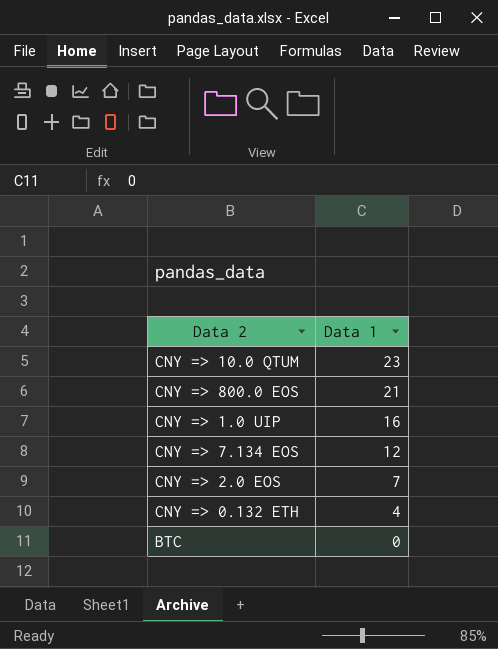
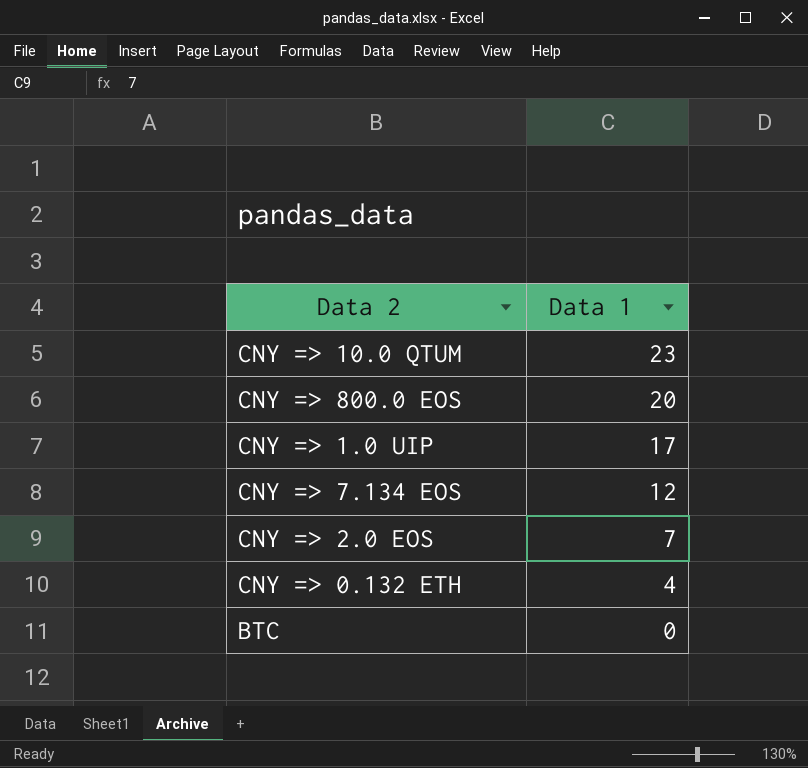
CNY => 800.0 EOS | Data 1: 21 -> 20
CNY => 1.0 UIP | Data 1: 16 -> 17

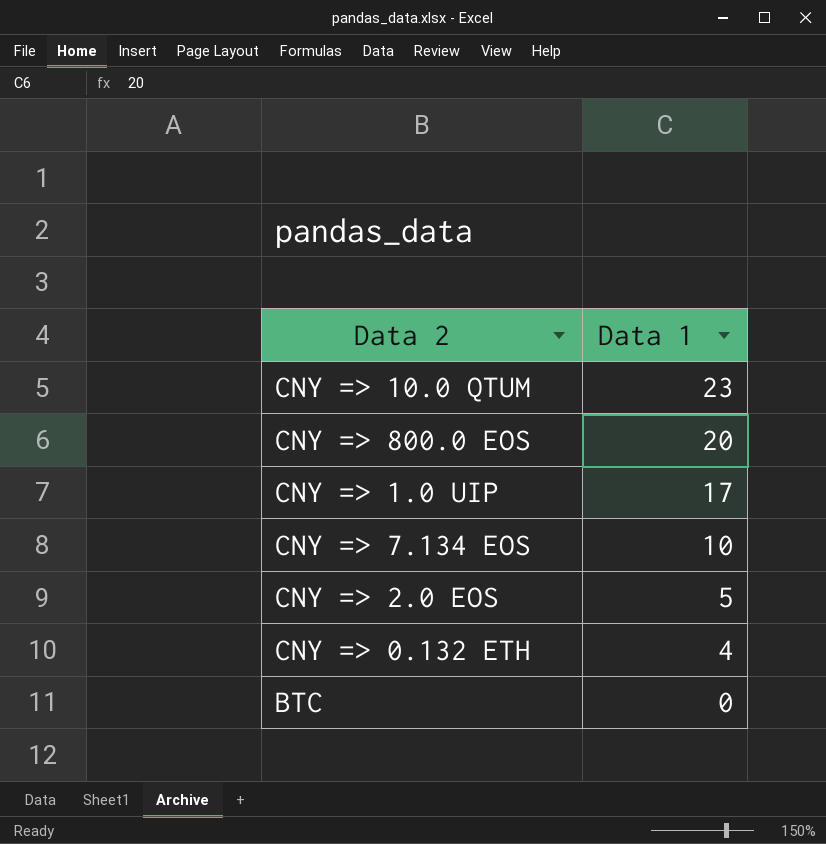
CNY => 7.134 EOS | Data 1: 12 -> 10
CNY => 2.0 EOS | Data 1: 7 -> 5

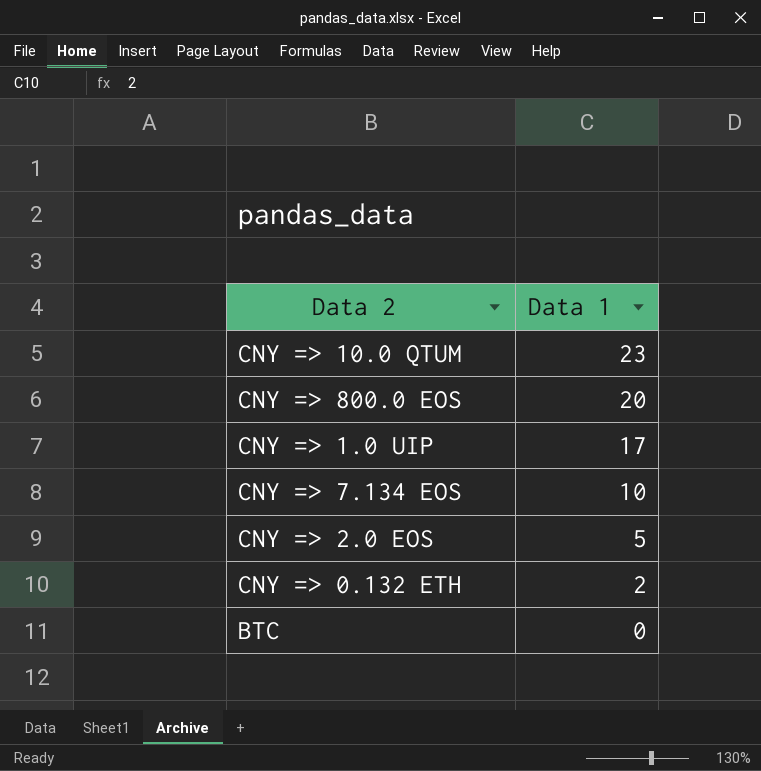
CNY => 0.132 ETH | Data 1: 4 -> 2

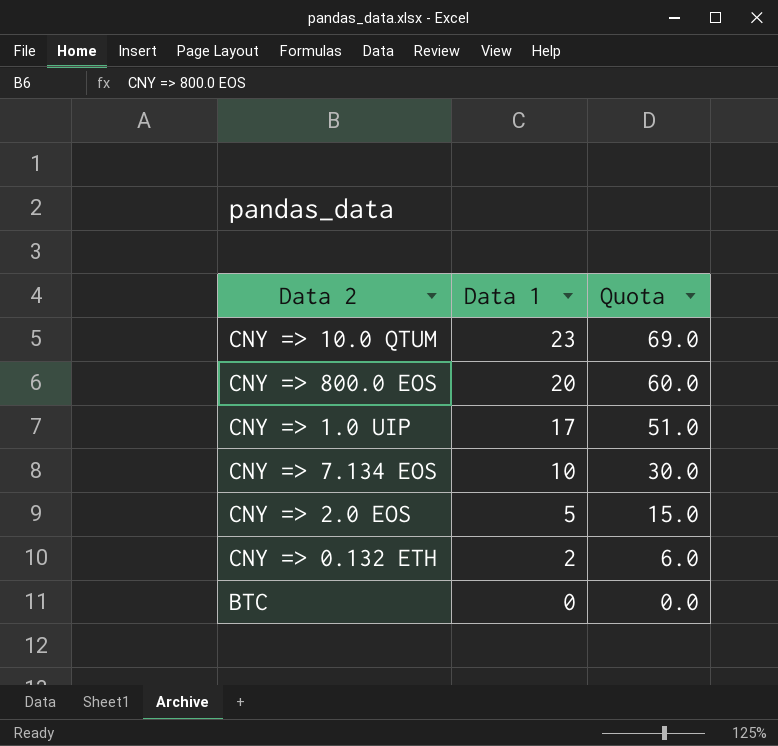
column Quota | formula: none -> [Data 1] * 3

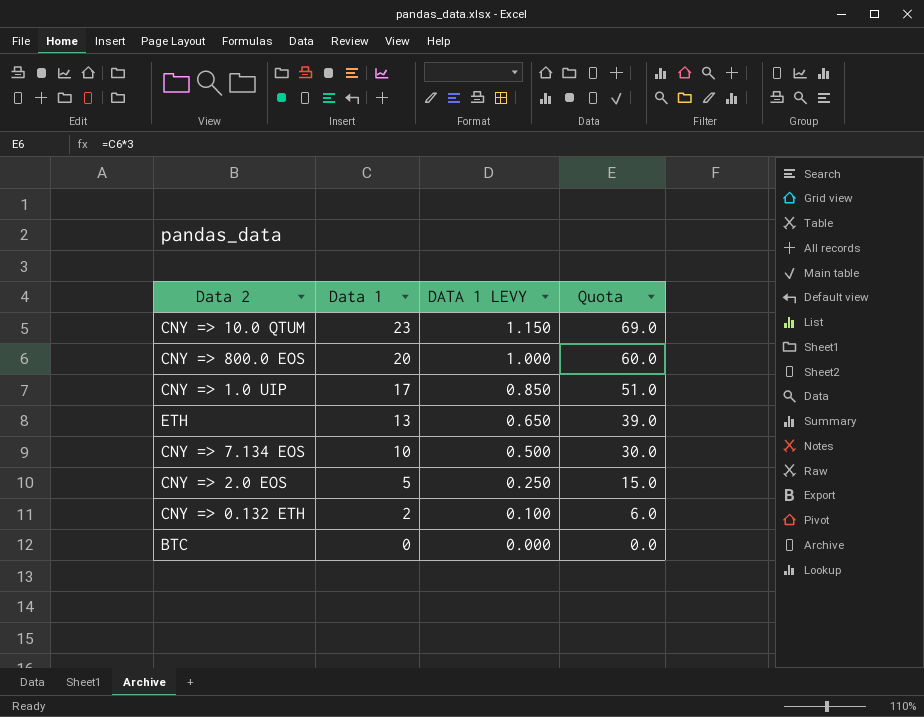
column DATA 1 LEVY | formula: none -> [Data 1] * 0.05
row ETH: none -> 13 | 0.650 | 39.0

